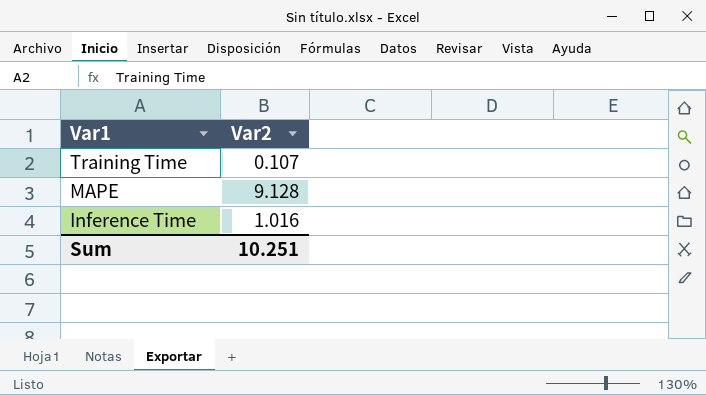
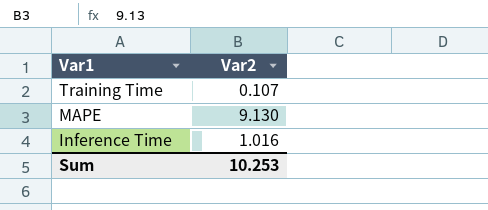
MAPE | Var2: 9.128 -> 9.130
Sum | Var2: 10.251 -> 10.253

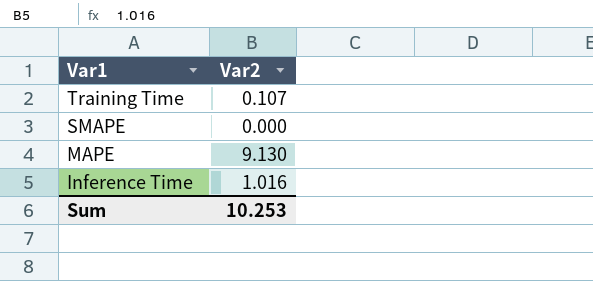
row SMAPE: none -> 0.000

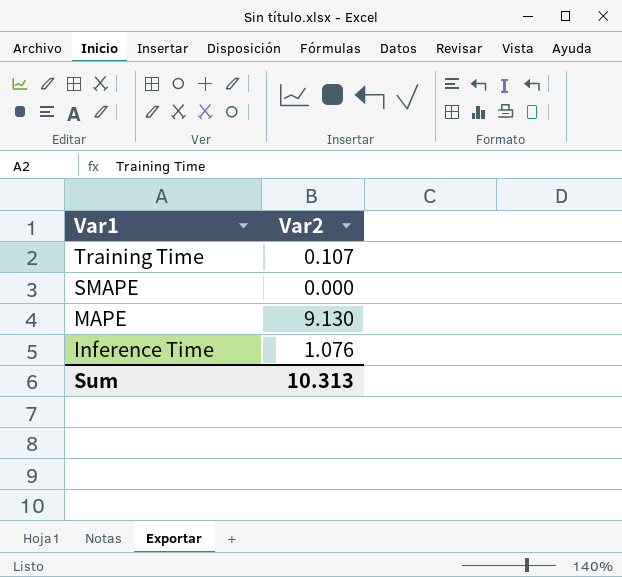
Inference Time | Var2: 1.016 -> 1.076
Sum | Var2: 10.253 -> 10.313

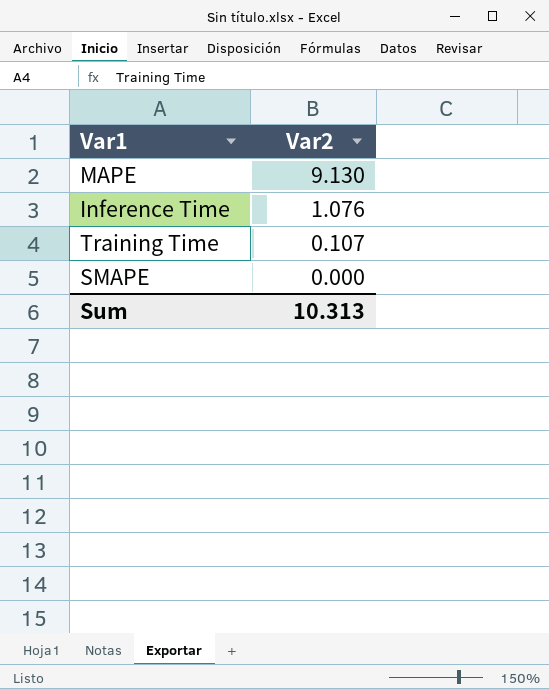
row order: Var1 descending -> Var2 descending

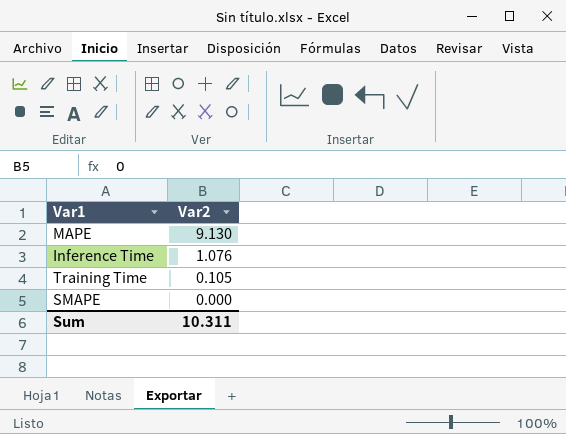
Training Time | Var2: 0.107 -> 0.105
Sum | Var2: 10.313 -> 10.311

